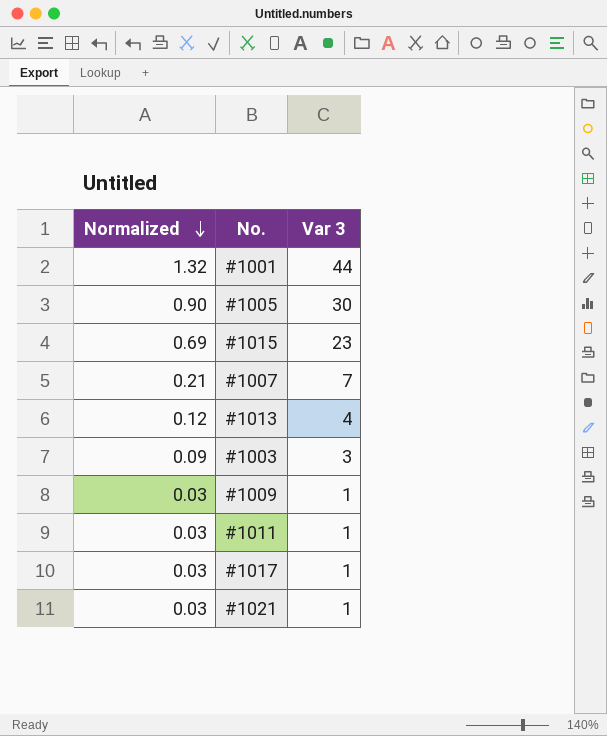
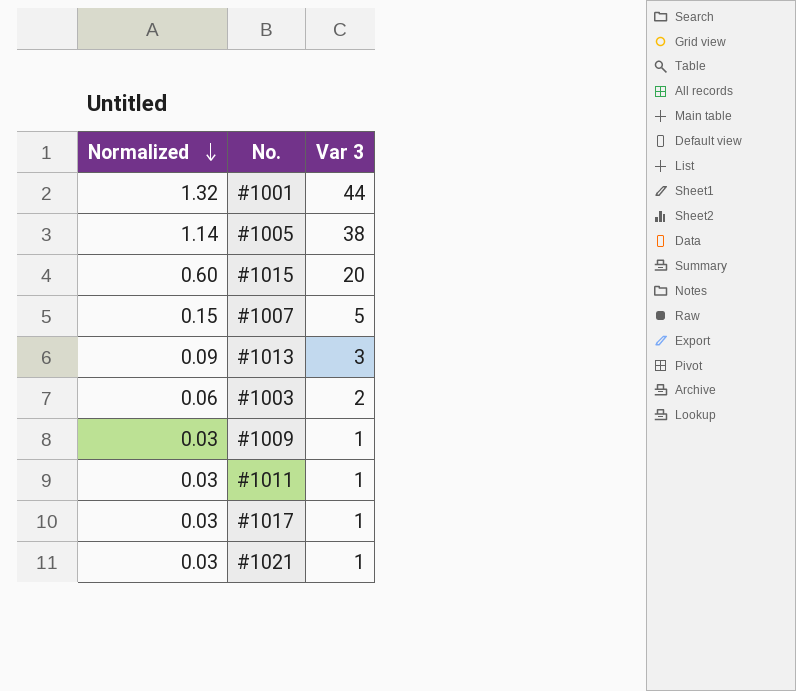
#1005 | Normalized: 0.90 -> 1.14
#1005 | Var 3: 30 -> 38
#1015 | Normalized: 0.69 -> 0.60
#1015 | Var 3: 23 -> 20
#1007 | Normalized: 0.21 -> 0.15
#1007 | Var 3: 7 -> 5
#1013 | Normalized: 0.12 -> 0.09
#1013 | Var 3: 4 -> 3
#1003 | Normalized: 0.09 -> 0.06
#1003 | Var 3: 3 -> 2

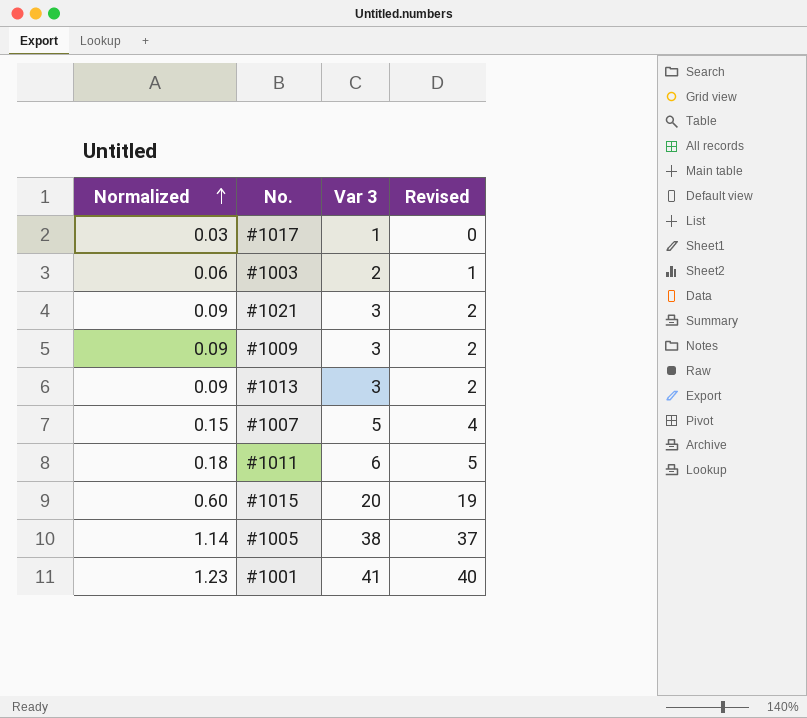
row order: Normalized descending -> Normalized ascending
column Revised | formula: none -> [Var 3] - 1
#1021 | Normalized: 0.03 -> 0.09
#1021 | Var 3: 1 -> 3
#1009 | Normalized: 0.03 -> 0.09
#1009 | Var 3: 1 -> 3
#1011 | Normalized: 0.03 -> 0.18
#1011 | Var 3: 1 -> 6
#1001 | Normalized: 1.32 -> 1.23
#1001 | Var 3: 44 -> 41

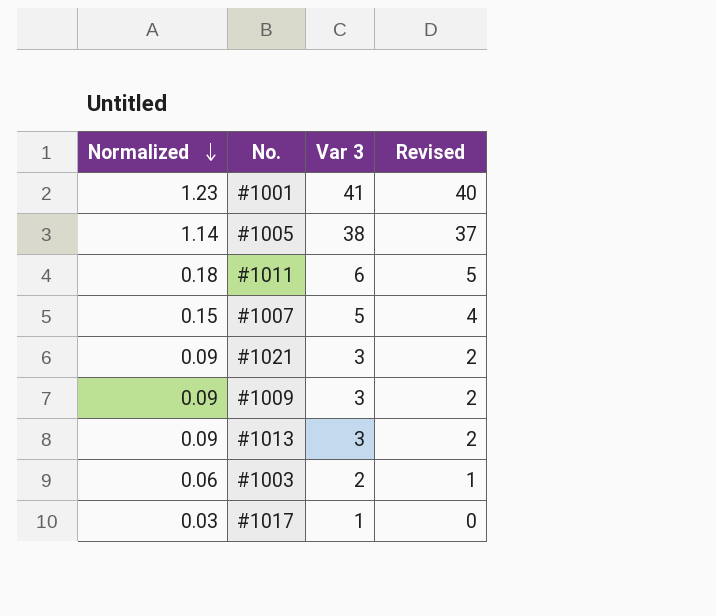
row order: Normalized ascending -> Normalized descending
row #1015: 0.60 | 20 | 19 -> none

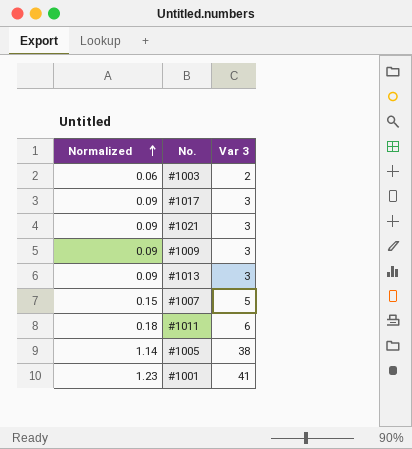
row order: Normalized descending -> Normalized ascending
column Revised | formula: [Var 3] - 1 -> none
#1017 | Normalized: 0.03 -> 0.09
#1017 | Var 3: 1 -> 3

